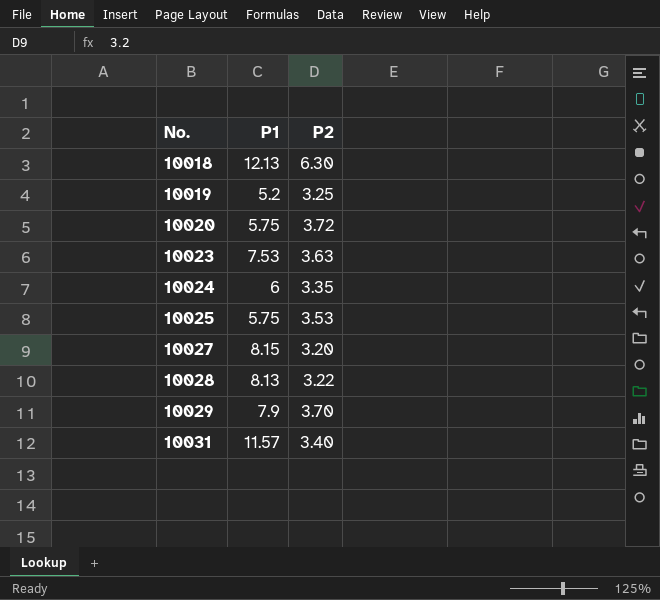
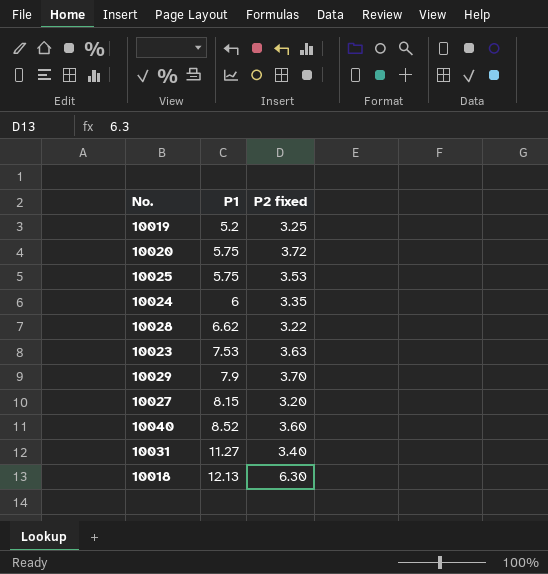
row order: No. ascending -> P1 ascending
column name: P2 -> P2 fixed
10028 | P1: 8.13 -> 6.62
row 10040: none -> 8.52 | 3.60
10031 | P1: 11.57 -> 11.27

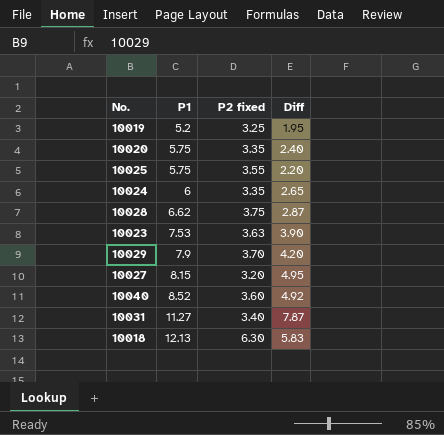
column Diff | formula: none -> [P1] - [P2 fixed]
10020 | P2 fixed: 3.72 -> 3.35
10025 | P2 fixed: 3.53 -> 3.55
10028 | P2 fixed: 3.22 -> 3.75

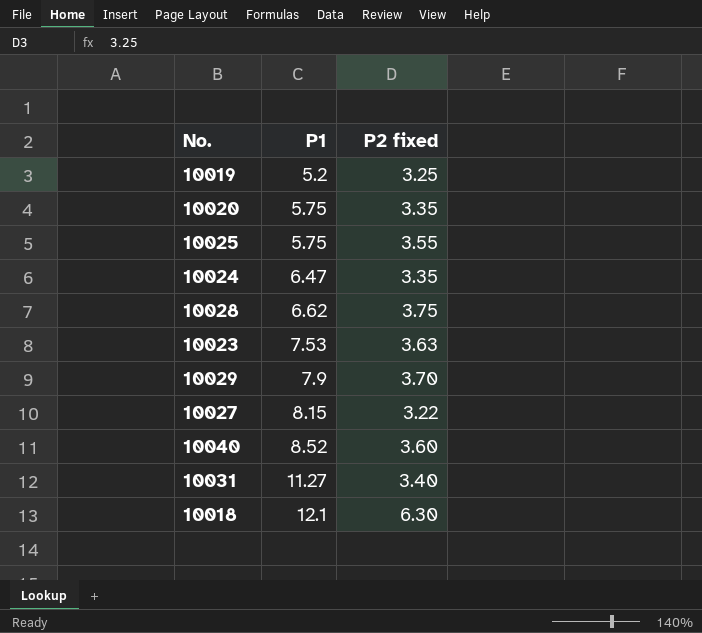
column Diff | formula: [P1] - [P2 fixed] -> none
10024 | P1: 6 -> 6.47
10027 | P2 fixed: 3.20 -> 3.22
10018 | P1: 12.13 -> 12.1

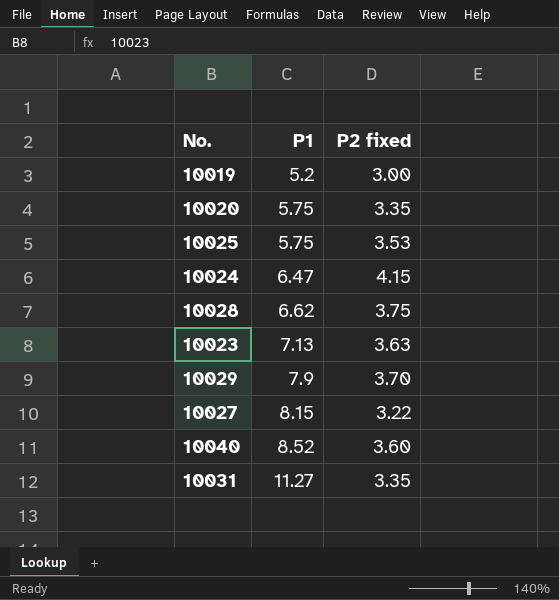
row 10018: 12.1 | 6.30 -> none
10019 | P2 fixed: 3.25 -> 3.00
10025 | P2 fixed: 3.55 -> 3.53
10024 | P2 fixed: 3.35 -> 4.15
10023 | P1: 7.53 -> 7.13
10031 | P2 fixed: 3.40 -> 3.35

